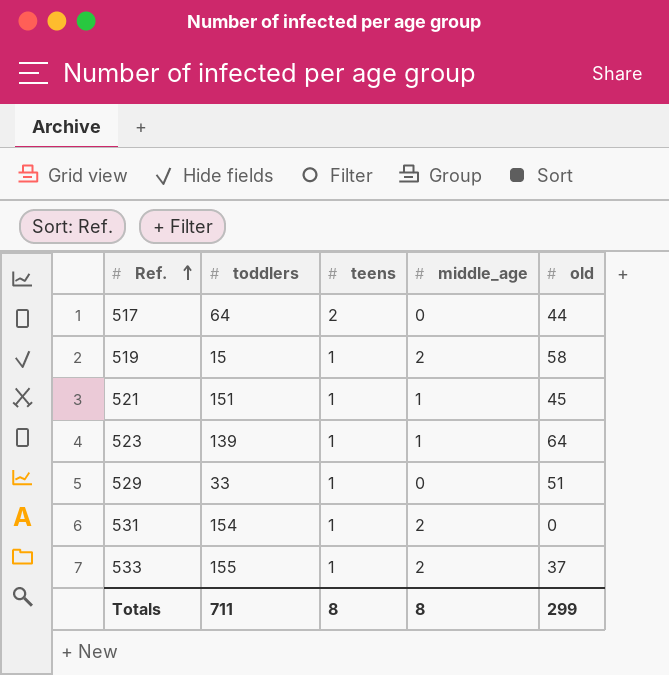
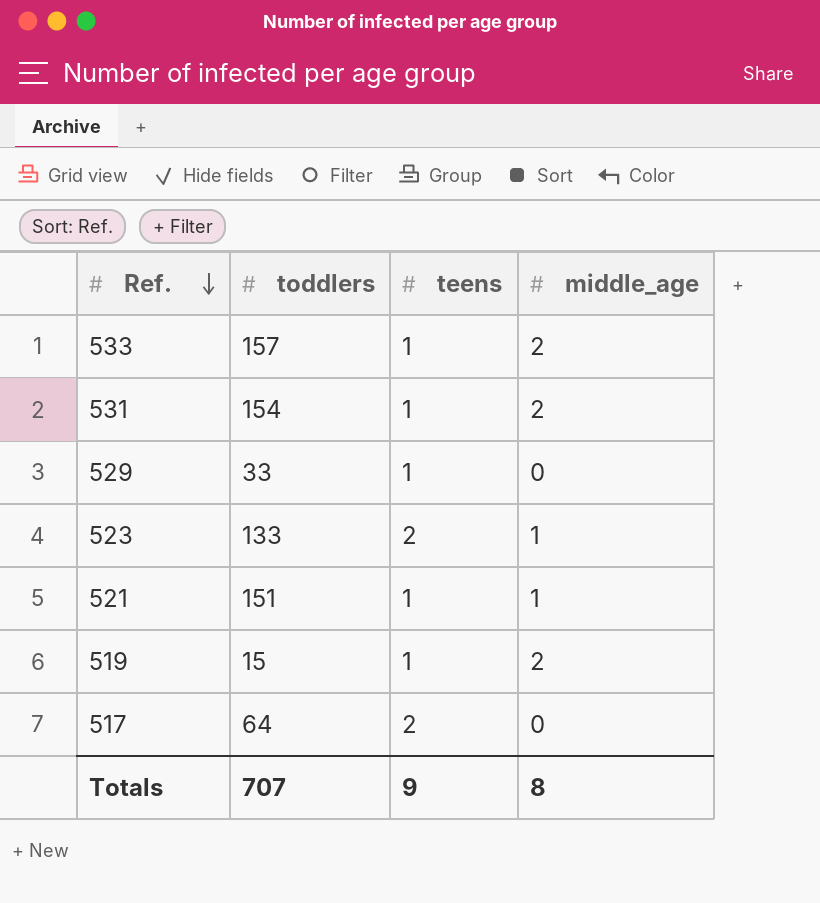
row order: Ref. ascending -> Ref. descending
column old | position: 5 -> none
533 | toddlers: 155 -> 157
523 | toddlers: 139 -> 133
523 | teens: 1 -> 2
Totals | toddlers: 711 -> 707
Totals | teens: 8 -> 9

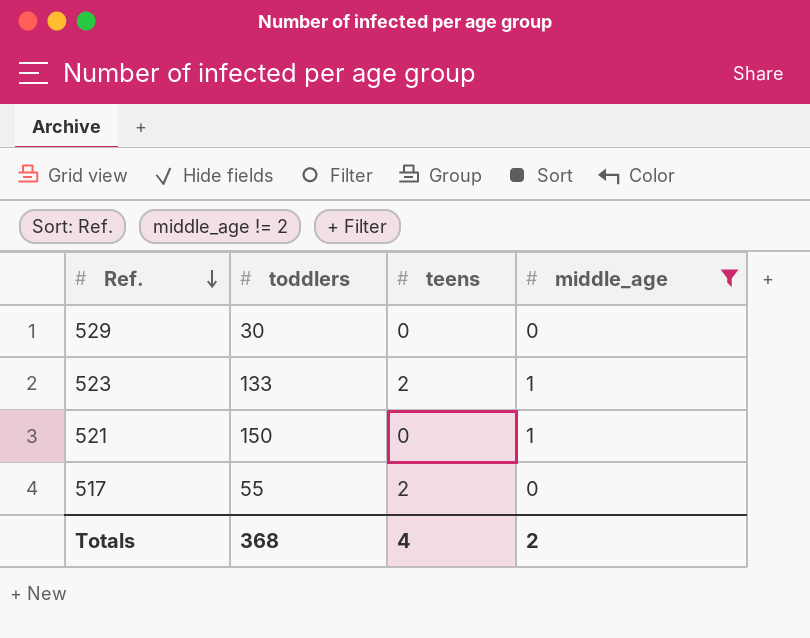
filter: none -> middle_age != 2
529 | toddlers: 33 -> 30
529 | teens: 1 -> 0
521 | toddlers: 151 -> 150
521 | teens: 1 -> 0
517 | toddlers: 64 -> 55
Totals | toddlers: 707 -> 368
Totals | teens: 9 -> 4
Totals | middle_age: 8 -> 2

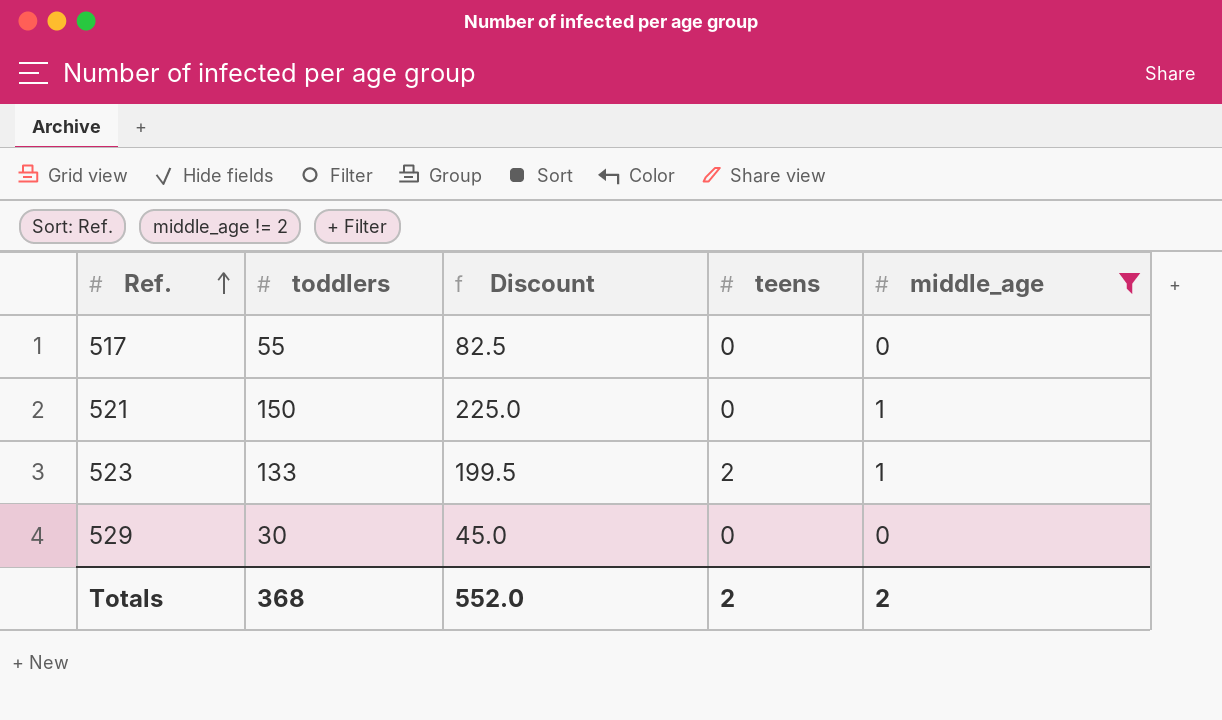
row order: Ref. descending -> Ref. ascending
column Discount | formula: none -> [toddlers] * 1.5
517 | teens: 2 -> 0
Totals | teens: 4 -> 2

